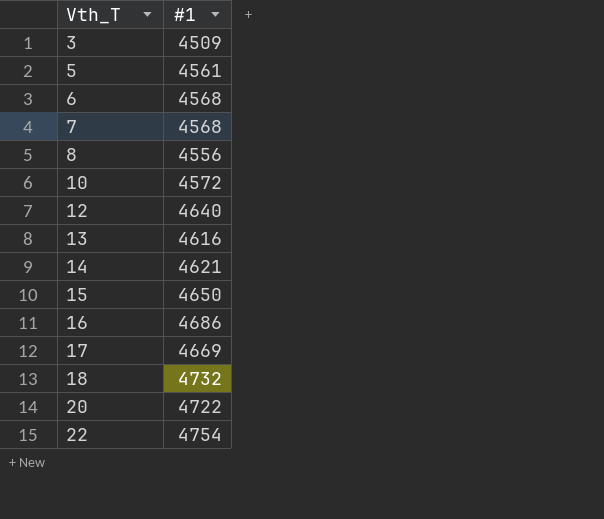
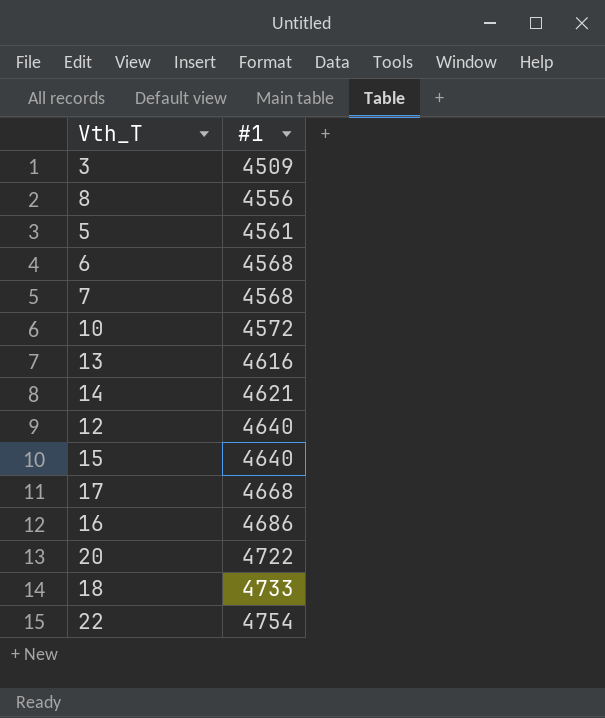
row order: Vth_T ascending -> #1 ascending
15 | #1: 4650 -> 4640
17 | #1: 4669 -> 4668
18 | #1: 4732 -> 4733

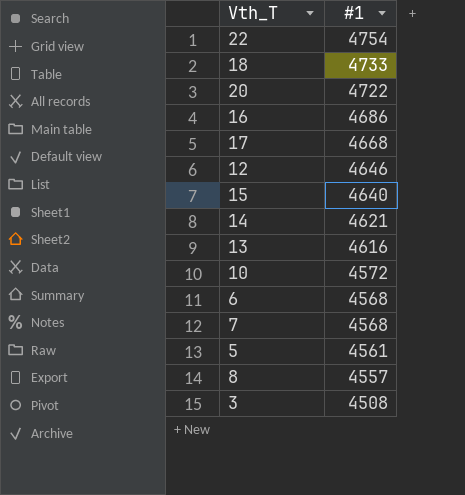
row order: #1 ascending -> #1 descending
12 | #1: 4640 -> 4646
8 | #1: 4556 -> 4557
3 | #1: 4509 -> 4508

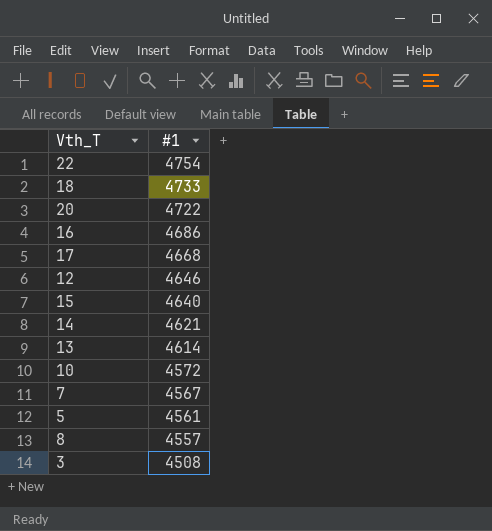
row 6: 4568 -> none
13 | #1: 4616 -> 4614
7 | #1: 4568 -> 4567

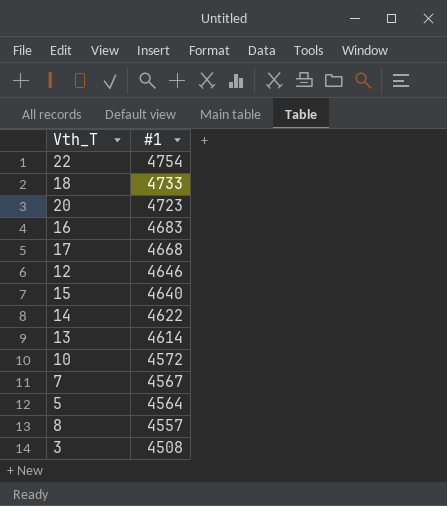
20 | #1: 4722 -> 4723
16 | #1: 4686 -> 4683
14 | #1: 4621 -> 4622
5 | #1: 4561 -> 4564

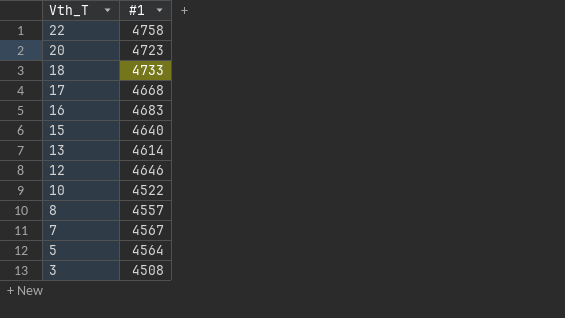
row order: #1 descending -> Vth_T descending
row 14: 4622 -> none
22 | #1: 4754 -> 4758
10 | #1: 4572 -> 4522

